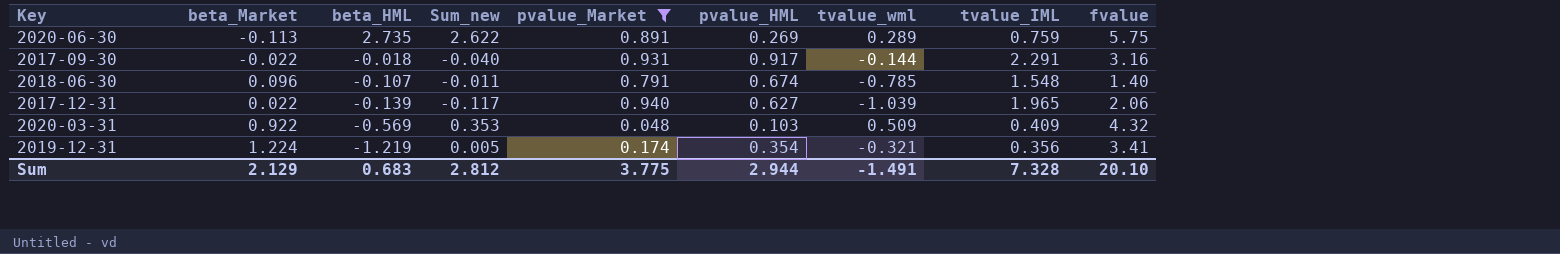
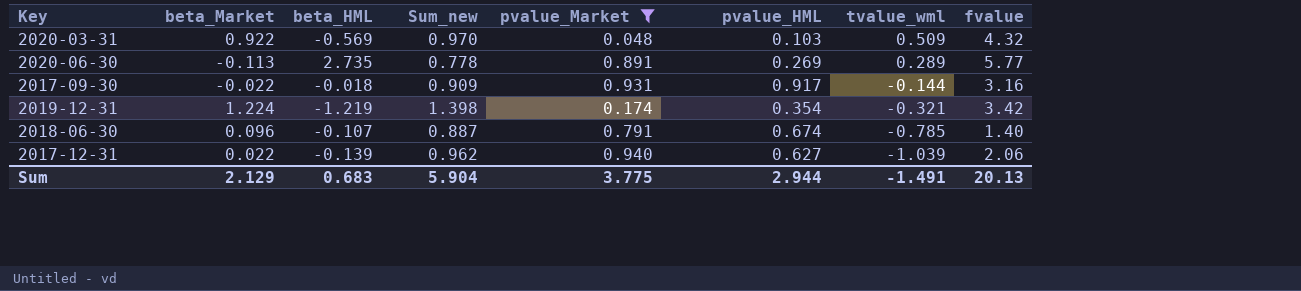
row order: beta_HML descending -> tvalue_wml descending
column tvalue_IML | position: 8 -> none
column Sum_new | formula: [beta_Market] + [beta_HML] -> [beta_Market] + [pvalue_Market]
2020-06-30 | fvalue: 5.75 -> 5.77
2019-12-31 | fvalue: 3.41 -> 3.42
Sum | Sum_new: 2.812 -> 5.904
Sum | fvalue: 20.10 -> 20.13

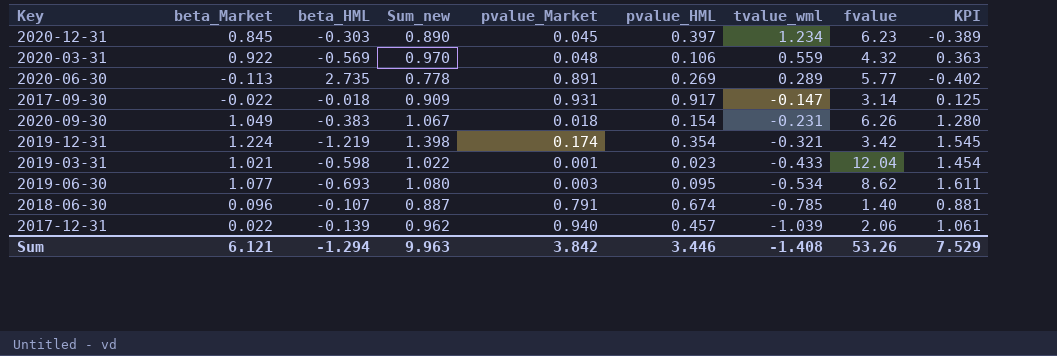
filter: pvalue_Market >= 0.048 -> none
column KPI | formula: none -> [beta_Market] - [tvalue_wml]
2020-03-31 | pvalue_HML: 0.103 -> 0.106
2020-03-31 | tvalue_wml: 0.509 -> 0.559
2017-09-30 | tvalue_wml: -0.144 -> -0.147
2017-09-30 | fvalue: 3.16 -> 3.14
2017-12-31 | pvalue_HML: 0.627 -> 0.457
Sum | beta_Market: 2.129 -> 6.121
Sum | beta_HML: 0.683 -> -1.294
Sum | Sum_new: 5.904 -> 9.963
Sum | pvalue_Market: 3.775 -> 3.842
Sum | pvalue_HML: 2.944 -> 3.446
Sum | tvalue_wml: -1.491 -> -1.408
Sum | fvalue: 20.13 -> 53.26

